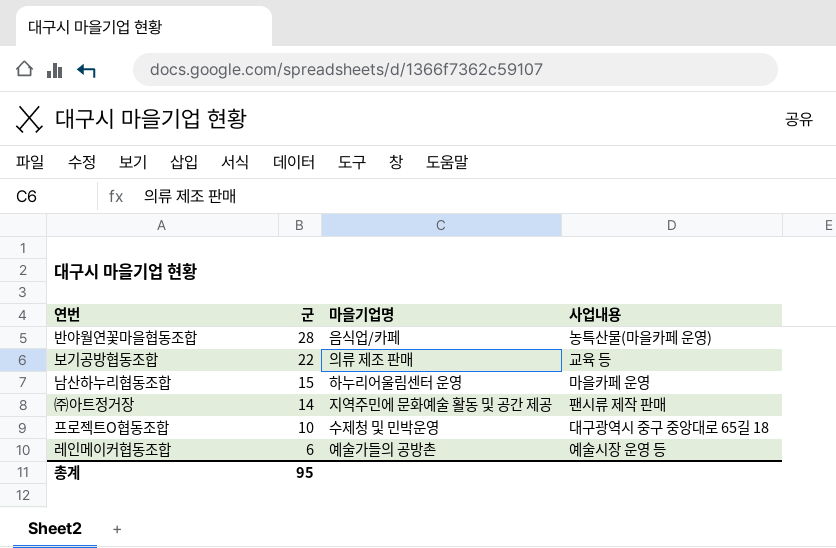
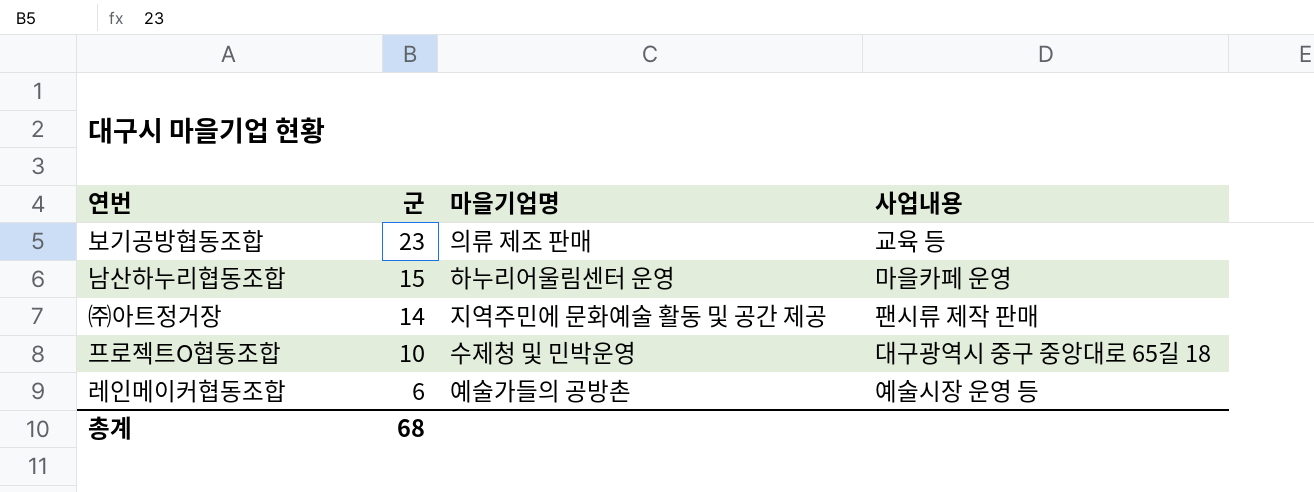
row 반야월연꽃마을협동조합: 28 | 음식업/카페 | 농특산물(마을카페 운영) -> none
보기공방협동조합 | 군: 22 -> 23
총계 | 군: 95 -> 68

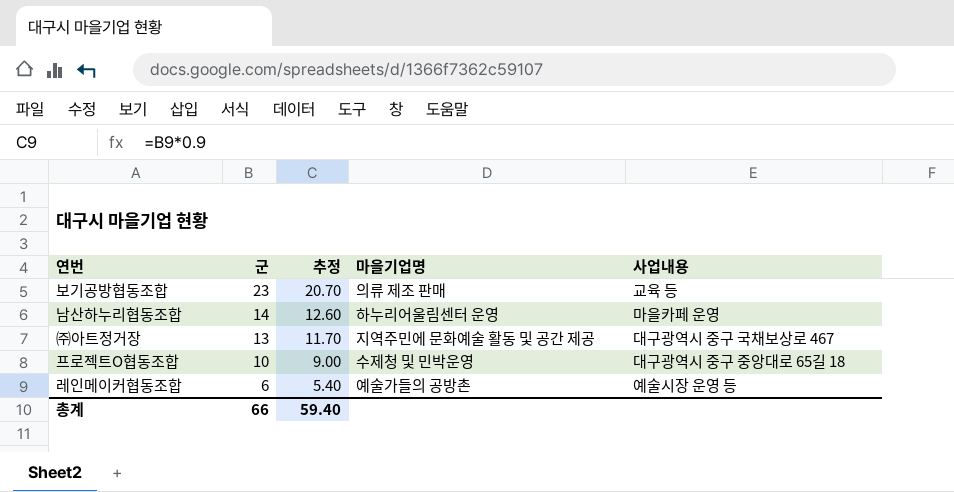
column 추정 | formula: none -> [군] * 0.9
남산하누리협동조합 | 군: 15 -> 14
㈜아트정거장 | 군: 14 -> 13
㈜아트정거장 | 사업내용: 팬시류 제작 판매 -> 대구광역시 중구 국채보상로 467
총계 | 군: 68 -> 66

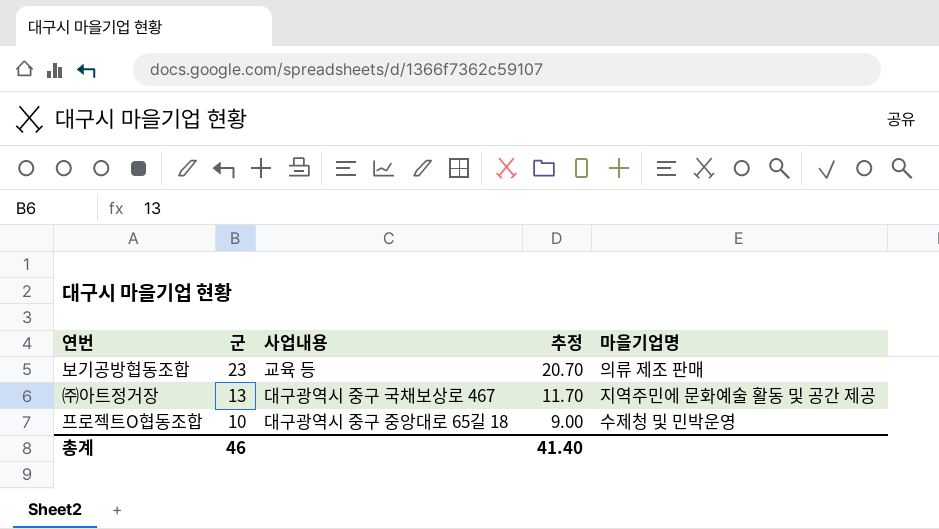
column 사업내용 | position: 5 -> 3
row 남산하누리협동조합: 14 | 12.60 | 하누리어울림센터 운영 | 마을카페 운영 -> none
row 레인메이커협동조합: 6 | 5.40 | 예술가들의 공방촌 | 예술시장 운영 등 -> none
총계 | 군: 66 -> 46
총계 | 추정: 59.40 -> 41.40

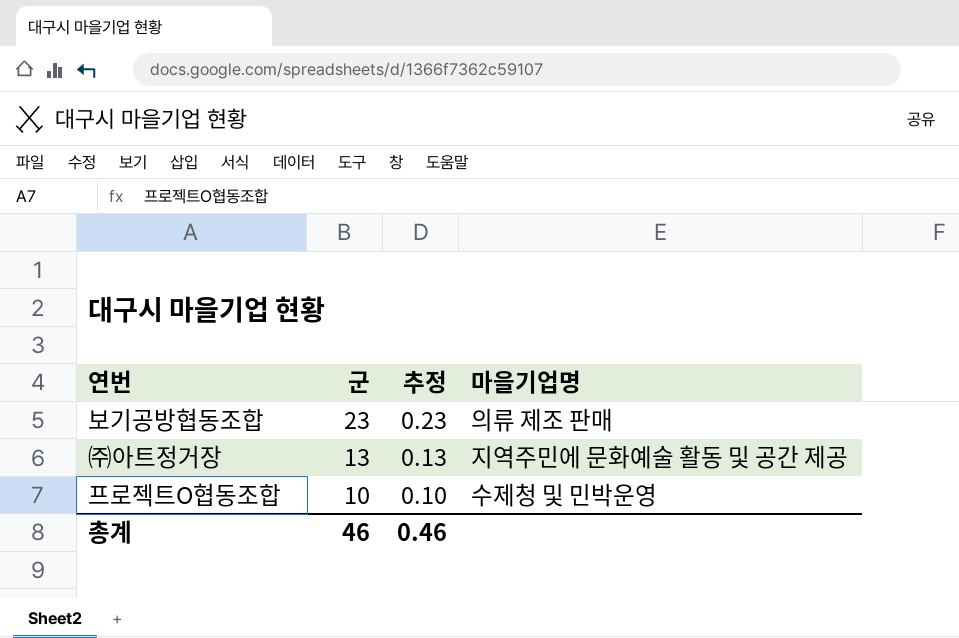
column 사업내용 | position: 3 -> none
column 추정 | formula: [군] * 0.9 -> [군] * 0.01
총계 | 추정: 41.40 -> 0.46

